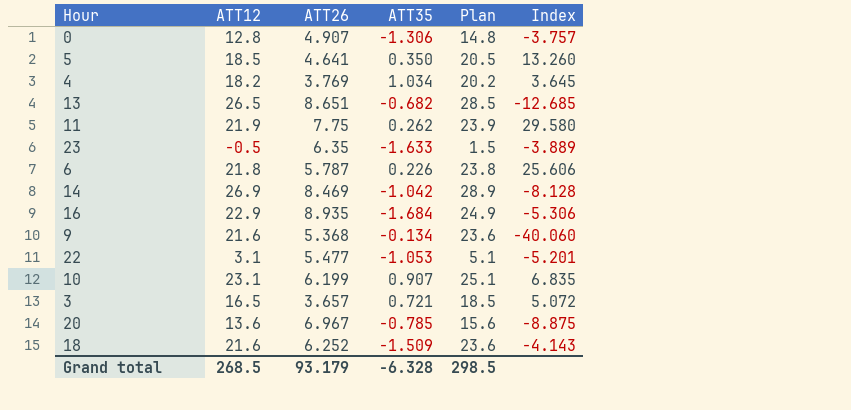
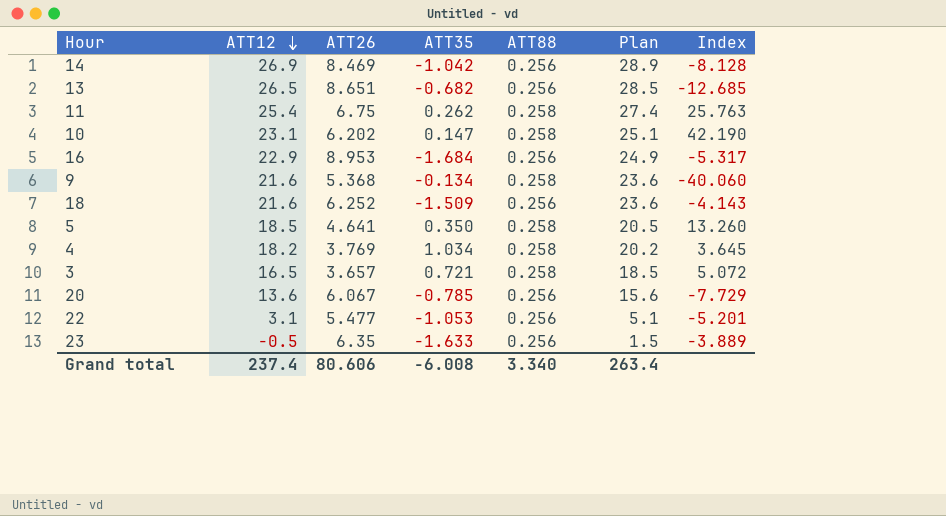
row order: none -> ATT12 descending
column ATT88 | position: none -> 5
row 0: 12.8 | 4.907 | -1.306 | 14.8 | -3.757 -> none
row 6: 21.8 | 5.787 | 0.226 | 23.8 | 25.606 -> none
11 | ATT12: 21.9 -> 25.4
11 | ATT26: 7.75 -> 6.75
11 | Plan: 23.9 -> 27.4
11 | Index: 29.580 -> 25.763
10 | ATT26: 6.199 -> 6.202
10 | ATT35: 0.907 -> 0.147
10 | Index: 6.835 -> 42.190
16 | ATT26: 8.935 -> 8.953
16 | Index: -5.306 -> -5.317
20 | ATT26: 6.967 -> 6.067
20 | Index: -8.875 -> -7.729
Grand total | ATT12: 268.5 -> 237.4
Grand total | ATT26: 93.179 -> 80.606
Grand total | ATT35: -6.328 -> -6.008
Grand total | Plan: 298.5 -> 263.4

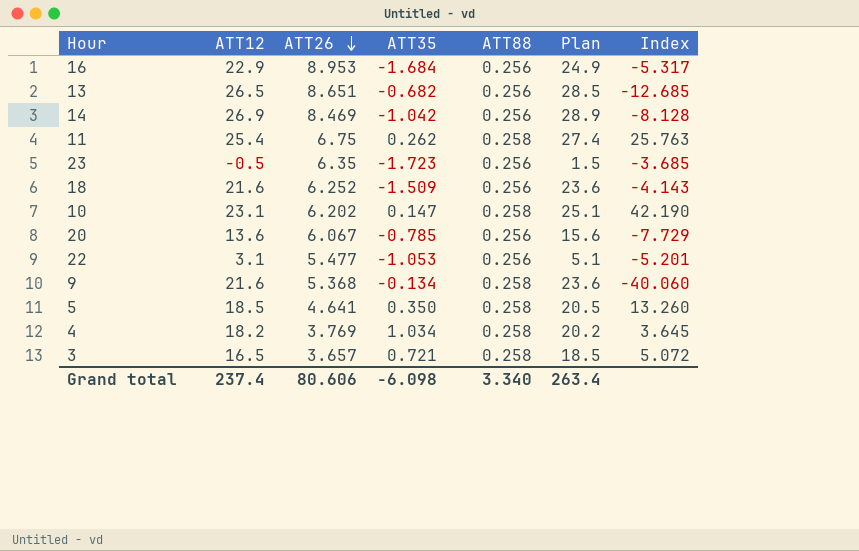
row order: ATT12 descending -> ATT26 descending
23 | ATT35: -1.633 -> -1.723
23 | Index: -3.889 -> -3.685
Grand total | ATT35: -6.008 -> -6.098

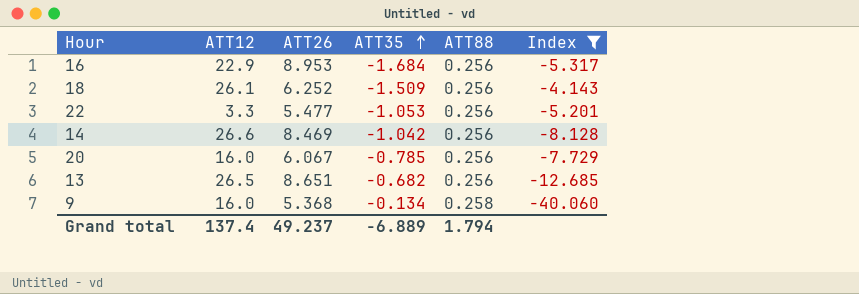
filter: none -> Index <= -4.143
row order: ATT26 descending -> ATT35 ascending
column Plan | formula: [ATT12] + 2 -> none
18 | ATT12: 21.6 -> 26.1
22 | ATT12: 3.1 -> 3.3
14 | ATT12: 26.9 -> 26.6
20 | ATT12: 13.6 -> 16.0
9 | ATT12: 21.6 -> 16.0
Grand total | ATT12: 237.4 -> 137.4
Grand total | ATT26: 80.606 -> 49.237
Grand total | ATT35: -6.098 -> -6.889
Grand total | ATT88: 3.340 -> 1.794

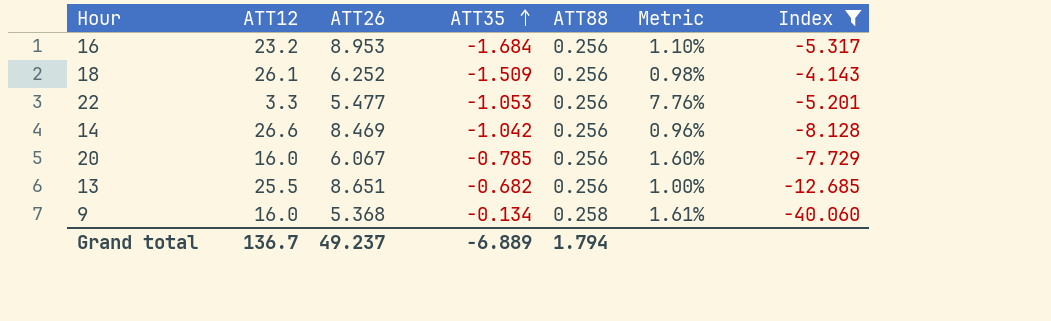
column Metric | formula: none -> [ATT88] / [ATT12]
16 | ATT12: 22.9 -> 23.2
13 | ATT12: 26.5 -> 25.5
Grand total | ATT12: 137.4 -> 136.7

